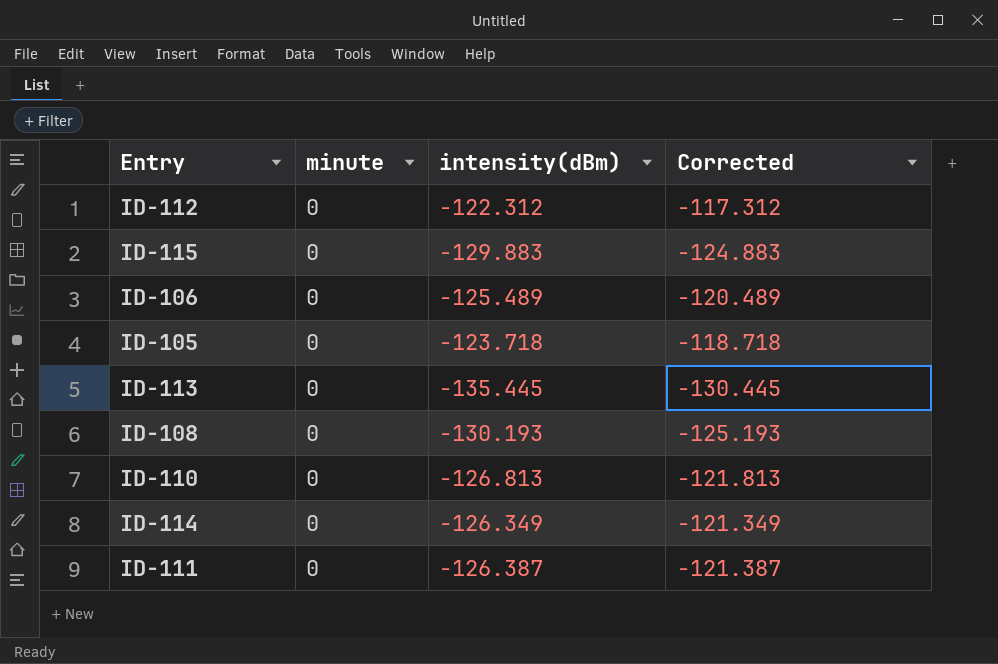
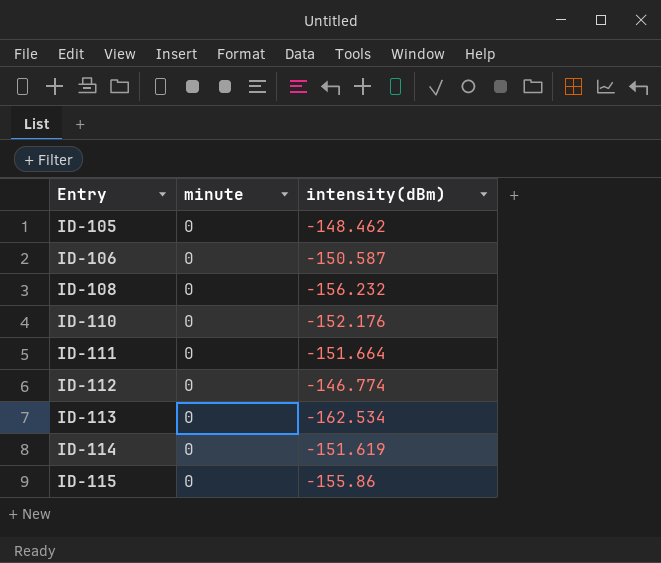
row order: none -> Entry ascending
column Corrected | formula: [intensity(dBm)] + 5 -> none
ID-105 | intensity(dBm): -123.718 -> -148.462
ID-106 | intensity(dBm): -125.489 -> -150.587
ID-108 | intensity(dBm): -130.193 -> -156.232
ID-110 | intensity(dBm): -126.813 -> -152.176
ID-111 | intensity(dBm): -126.387 -> -151.664
ID-112 | intensity(dBm): -122.312 -> -146.774
ID-113 | intensity(dBm): -135.445 -> -162.534
ID-114 | intensity(dBm): -126.349 -> -151.619
ID-115 | intensity(dBm): -129.883 -> -155.86

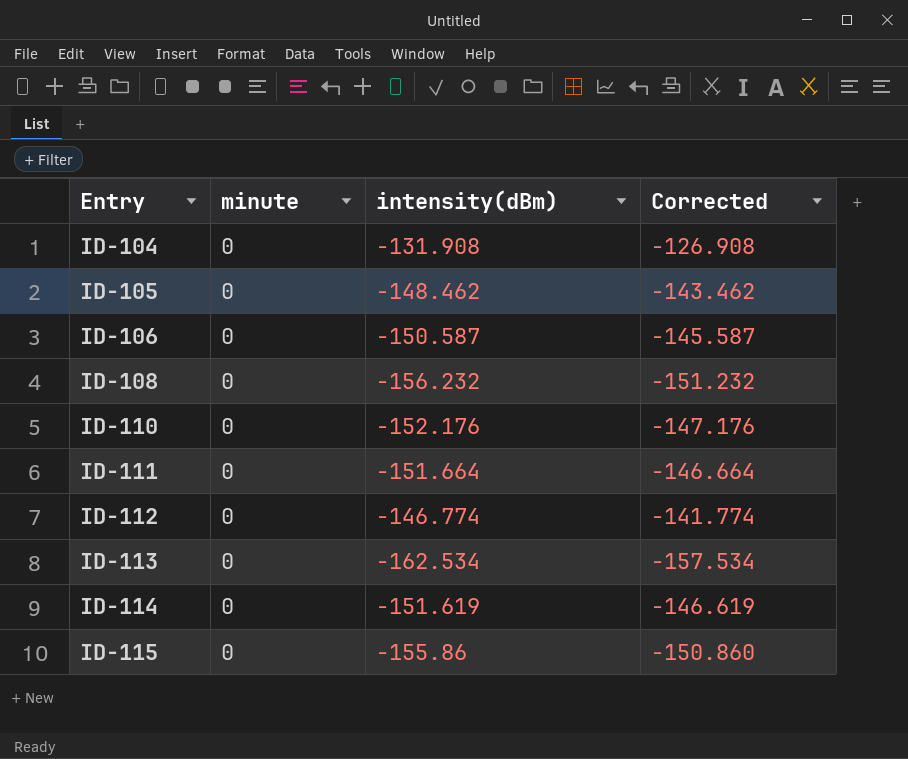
column Corrected | formula: none -> [intensity(dBm)] + 5
row ID-104: none -> 0 | -131.908 | -126.908

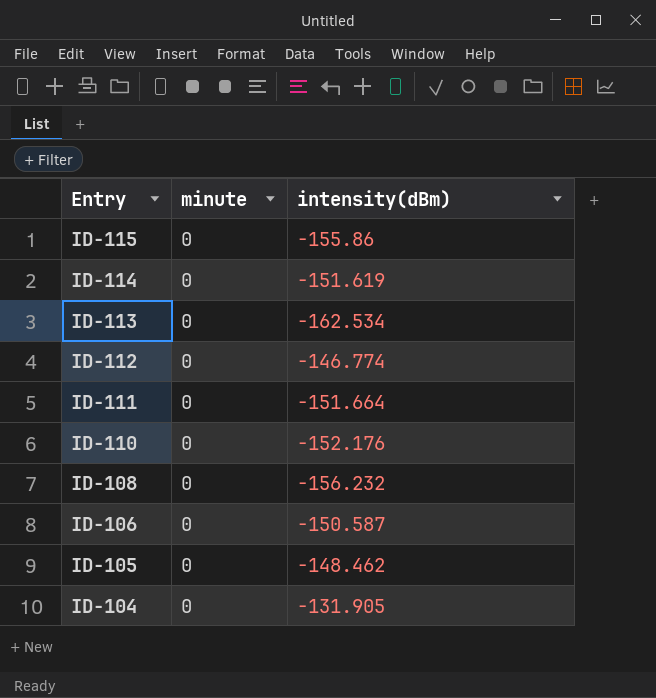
row order: Entry ascending -> Entry descending
column Corrected | formula: [intensity(dBm)] + 5 -> none
ID-104 | intensity(dBm): -131.908 -> -131.905

